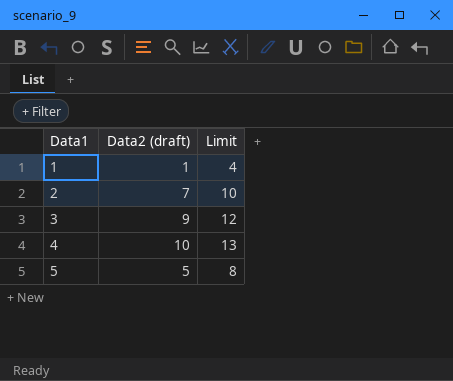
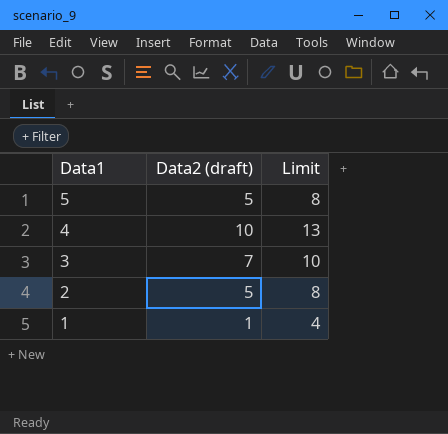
row order: Data1 ascending -> Data1 descending
3 | Data2 (draft): 9 -> 7
3 | Limit: 12 -> 10
2 | Data2 (draft): 7 -> 5
2 | Limit: 10 -> 8

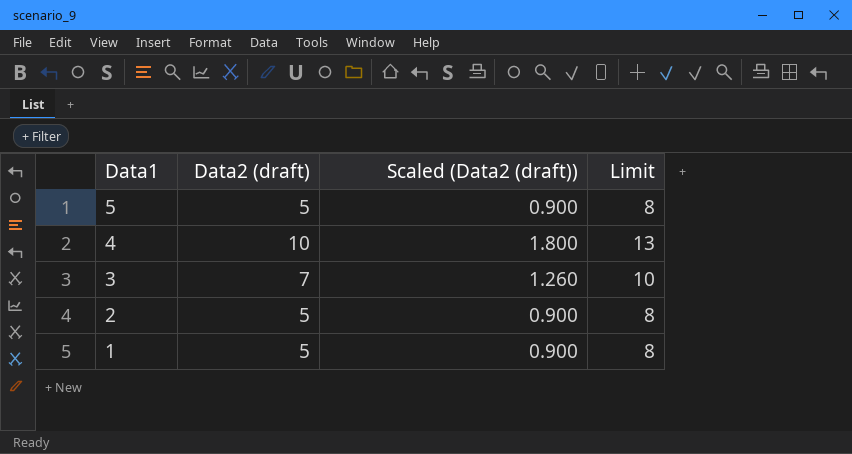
column Scaled (Data2 (draft)) | formula: none -> [Data2 (draft)] * 0.18
1 | Data2 (draft): 1 -> 5
1 | Limit: 4 -> 8

